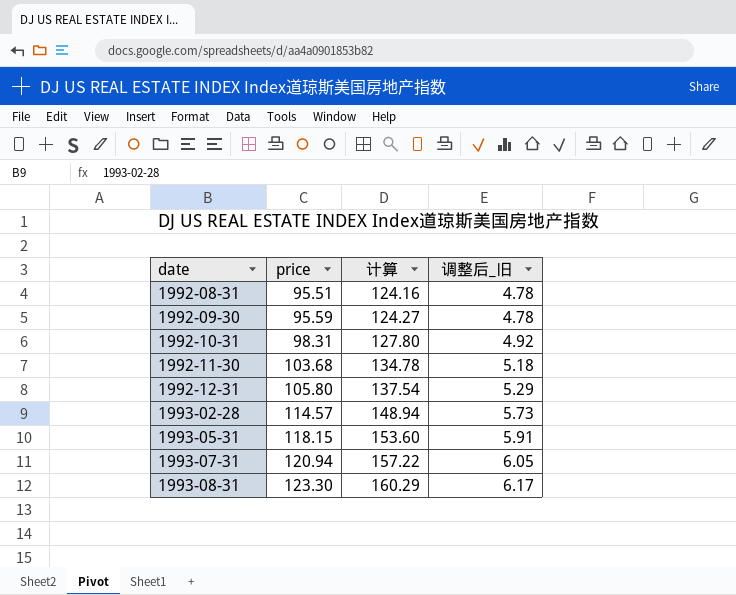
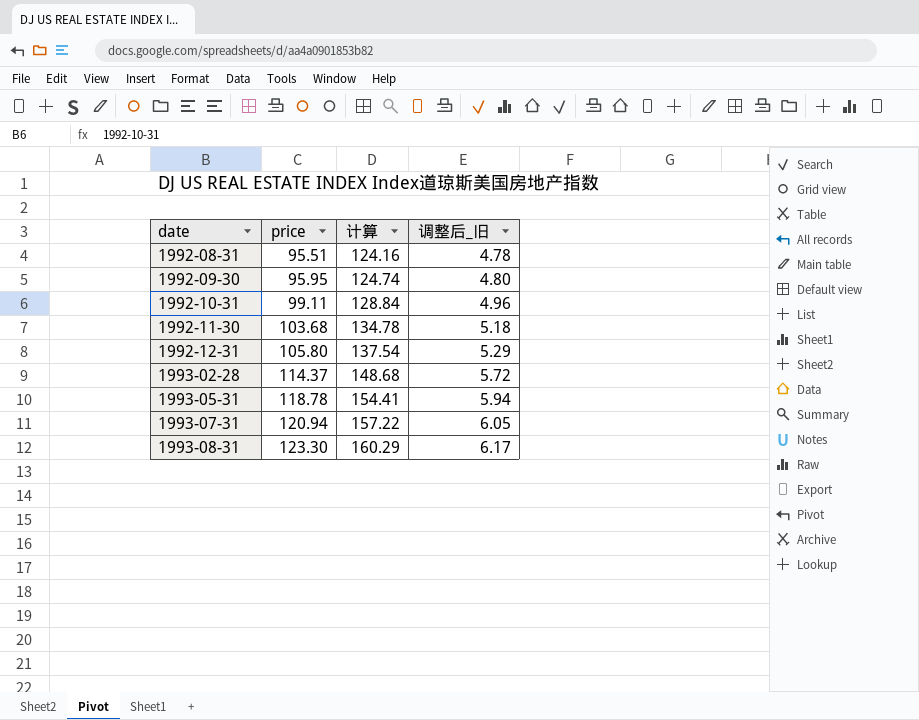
1992-09-30 | price: 95.59 -> 95.95
1992-09-30 | 计算: 124.27 -> 124.74
1992-09-30 | 调整后_旧: 4.78 -> 4.80
1992-10-31 | price: 98.31 -> 99.11
1992-10-31 | 计算: 127.80 -> 128.84
1992-10-31 | 调整后_旧: 4.92 -> 4.96
1993-02-28 | price: 114.57 -> 114.37
1993-02-28 | 计算: 148.94 -> 148.68
1993-02-28 | 调整后_旧: 5.73 -> 5.72
1993-05-31 | price: 118.15 -> 118.78
1993-05-31 | 计算: 153.60 -> 154.41
1993-05-31 | 调整后_旧: 5.91 -> 5.94

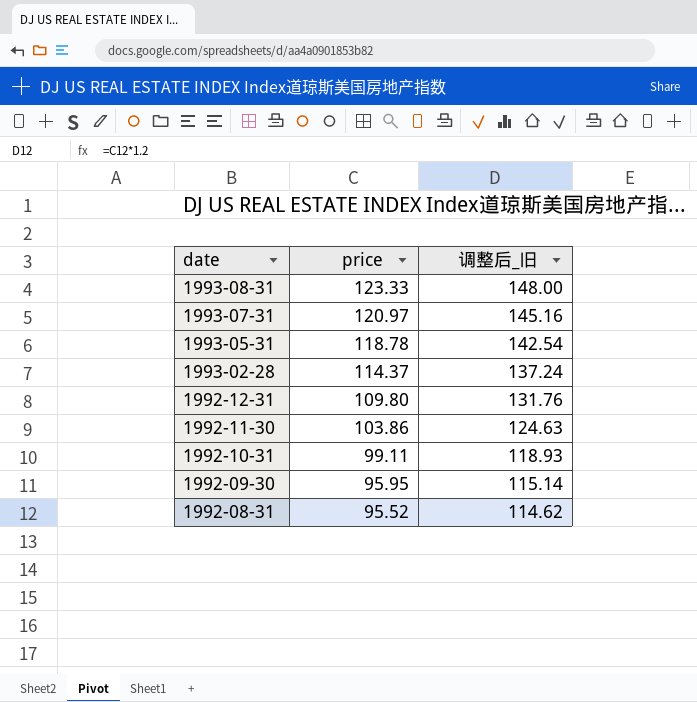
row order: date ascending -> date descending
column 计算 | formula: [price] * 1.3 -> none
column 调整后_旧 | formula: [price] * 0.05 -> [price] * 1.2
1993-08-31 | price: 123.30 -> 123.33
1993-07-31 | price: 120.94 -> 120.97
1992-12-31 | price: 105.80 -> 109.80
1992-11-30 | price: 103.68 -> 103.86
1992-08-31 | price: 95.51 -> 95.52

